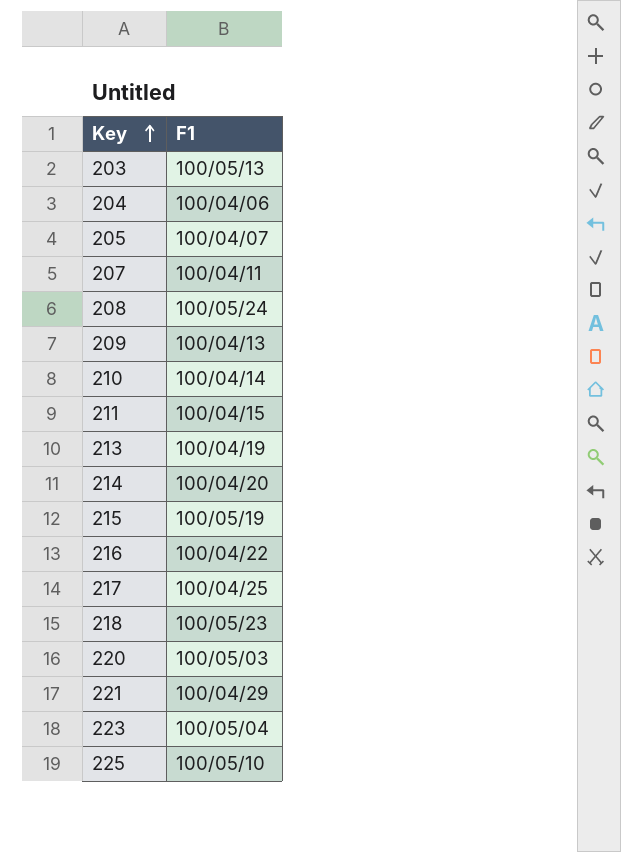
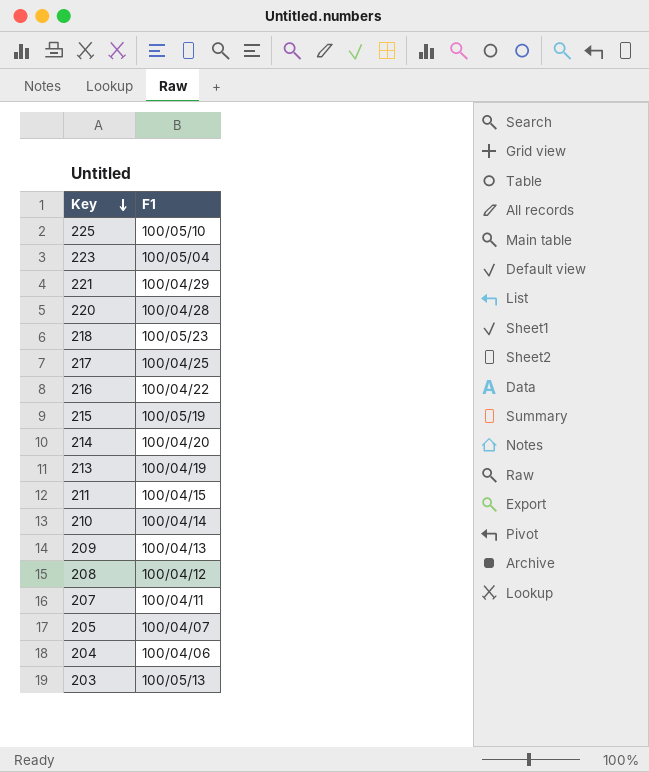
row order: Key ascending -> Key descending
220 | F1: 100/05/03 -> 100/04/28
208 | F1: 100/05/24 -> 100/04/12

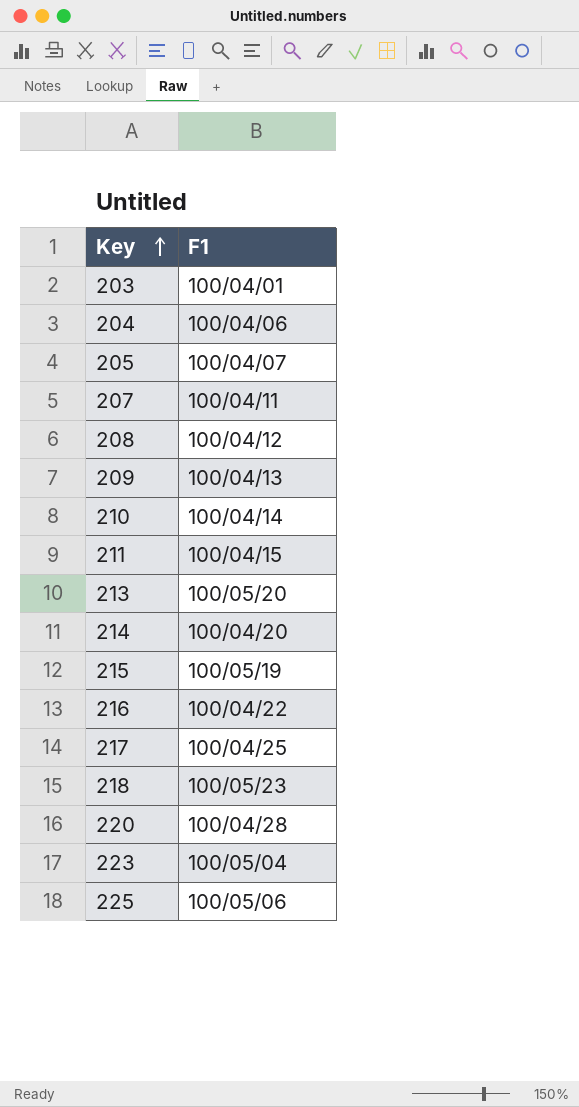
row order: Key descending -> Key ascending
row 221: 100/04/29 -> none
203 | F1: 100/05/13 -> 100/04/01
213 | F1: 100/04/19 -> 100/05/20
225 | F1: 100/05/10 -> 100/05/06

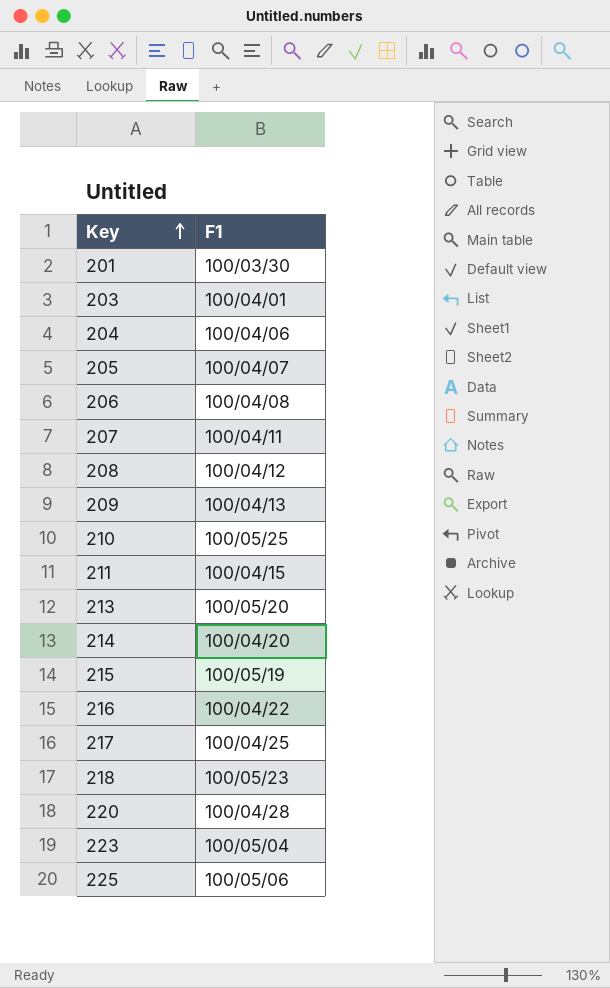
row 201: none -> 100/03/30
row 206: none -> 100/04/08
210 | F1: 100/04/14 -> 100/05/25

